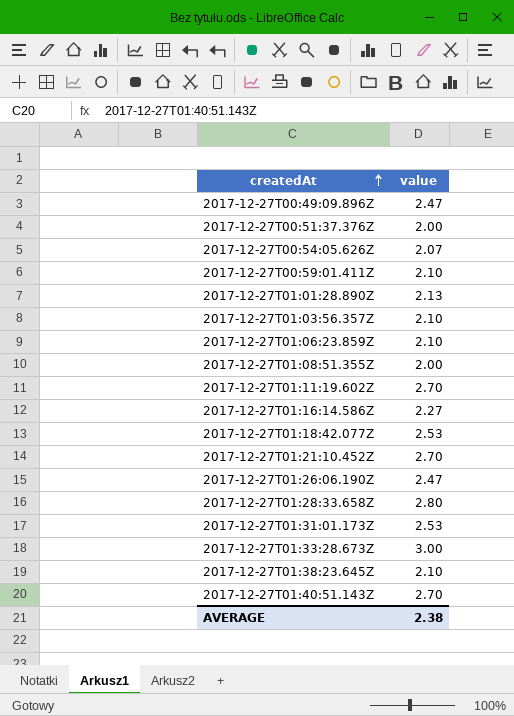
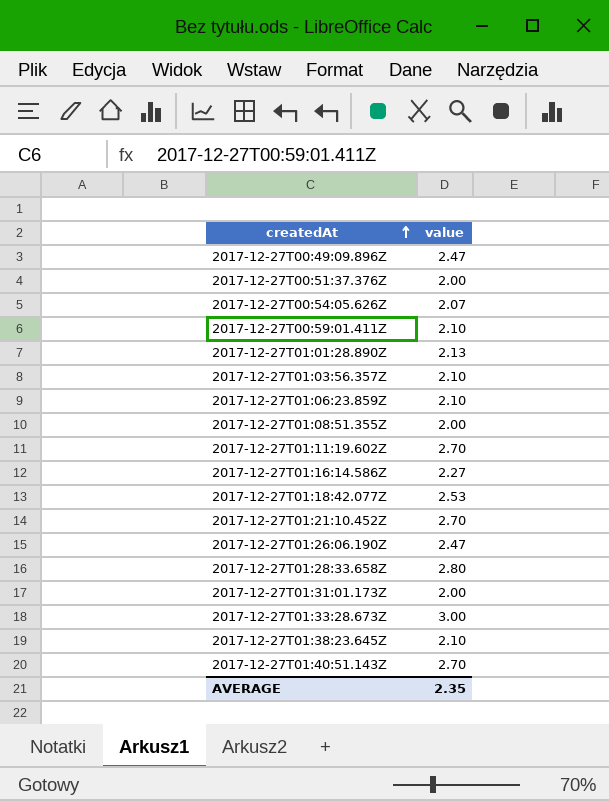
2017-12-27T01:31:01.173Z | value: 2.53 -> 2.00
AVERAGE | value: 2.38 -> 2.35

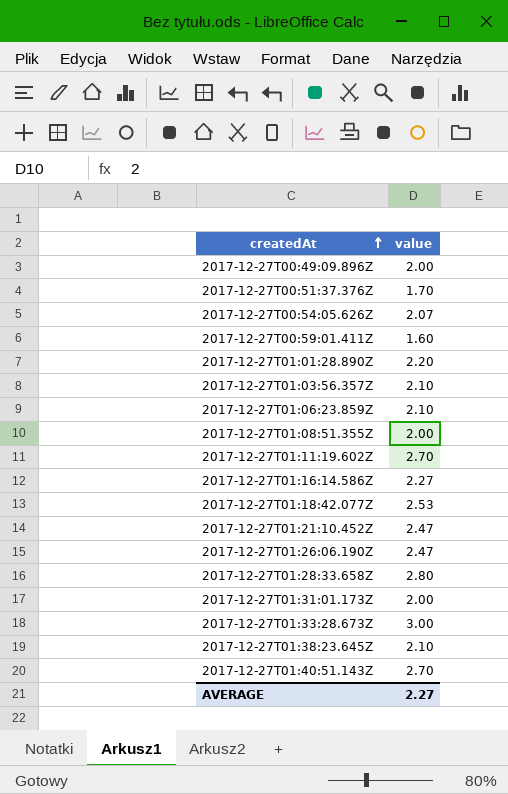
2017-12-27T00:49:09.896Z | value: 2.47 -> 2.00
2017-12-27T00:51:37.376Z | value: 2.00 -> 1.70
2017-12-27T00:59:01.411Z | value: 2.10 -> 1.60
2017-12-27T01:01:28.890Z | value: 2.13 -> 2.20
2017-12-27T01:21:10.452Z | value: 2.70 -> 2.47
AVERAGE | value: 2.35 -> 2.27

